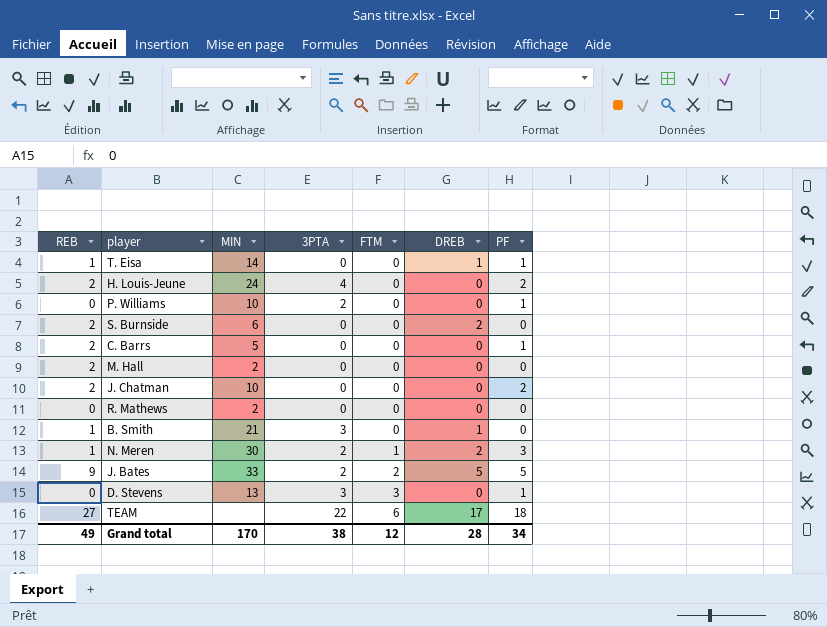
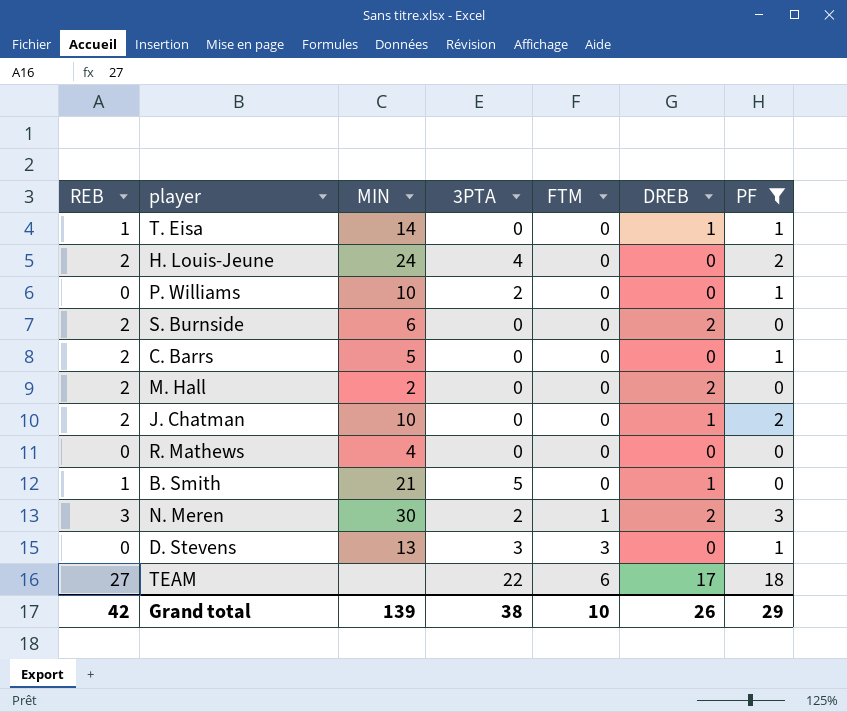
filter: none -> PF != 5
M. Hall | DREB: 0 -> 2
J. Chatman | DREB: 0 -> 1
R. Mathews | MIN: 2 -> 4
B. Smith | 3PTA: 3 -> 5
N. Meren | REB: 1 -> 3
Grand total | REB: 49 -> 42
Grand total | MIN: 170 -> 139
Grand total | FTM: 12 -> 10
Grand total | DREB: 28 -> 26
Grand total | PF: 34 -> 29

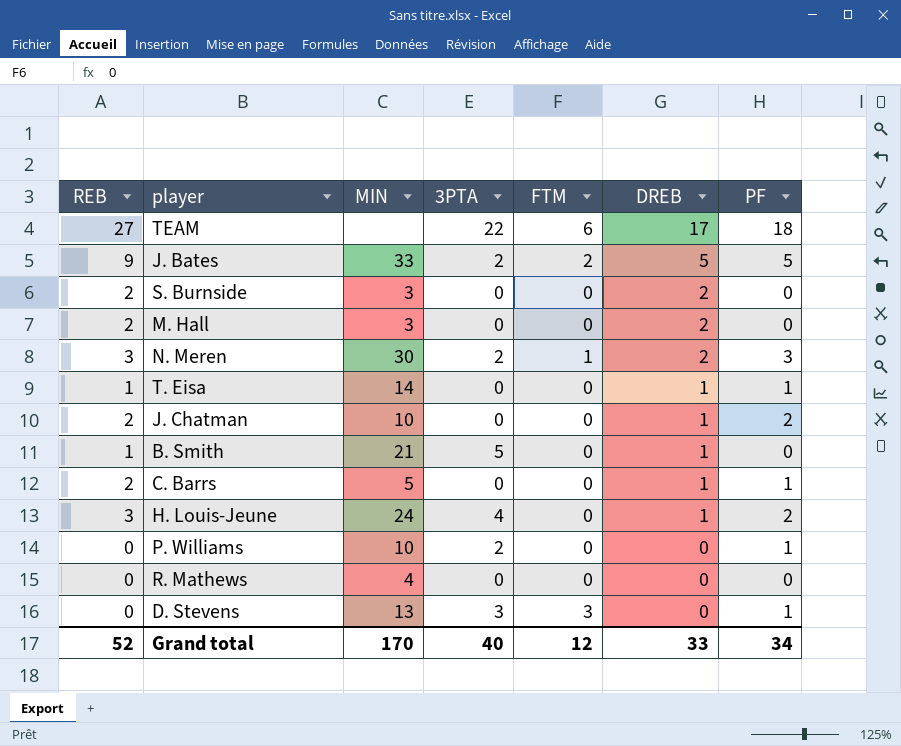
filter: PF != 5 -> none
row order: FTM ascending -> DREB descending
S. Burnside | MIN: 6 -> 3
M. Hall | MIN: 2 -> 3
C. Barrs | DREB: 0 -> 1
H. Louis-Jeune | REB: 2 -> 3
H. Louis-Jeune | DREB: 0 -> 1
Grand total | REB: 42 -> 52
Grand total | MIN: 139 -> 170
Grand total | 3PTA: 38 -> 40
Grand total | FTM: 10 -> 12
Grand total | DREB: 26 -> 33
Grand total | PF: 29 -> 34

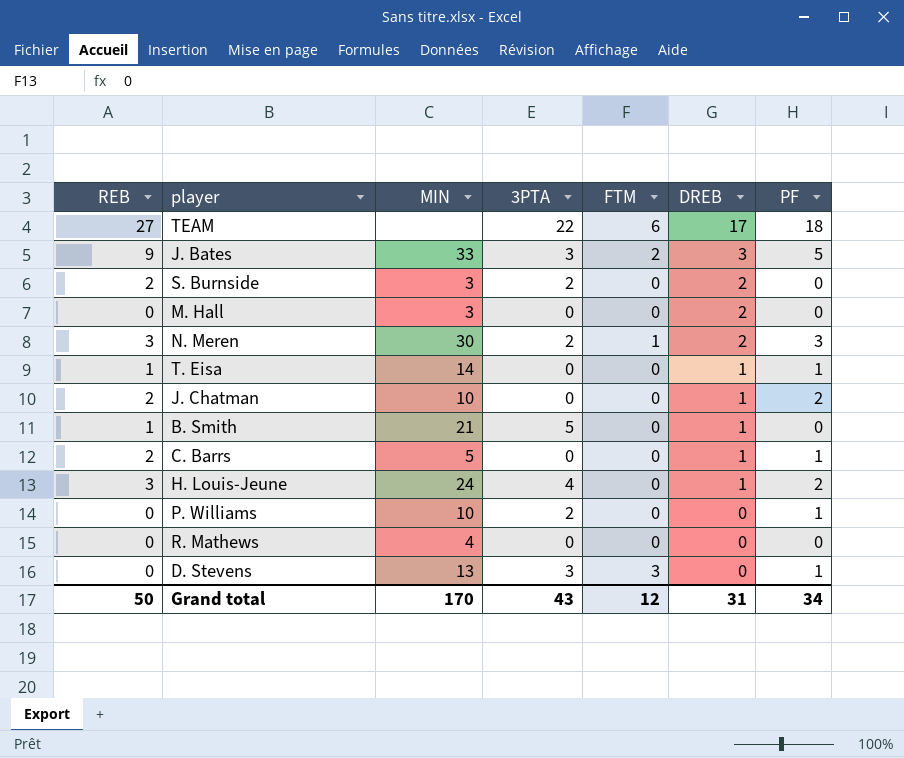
J. Bates | 3PTA: 2 -> 3
J. Bates | DREB: 5 -> 3
S. Burnside | 3PTA: 0 -> 2
M. Hall | REB: 2 -> 0
Grand total | REB: 52 -> 50
Grand total | 3PTA: 40 -> 43
Grand total | DREB: 33 -> 31

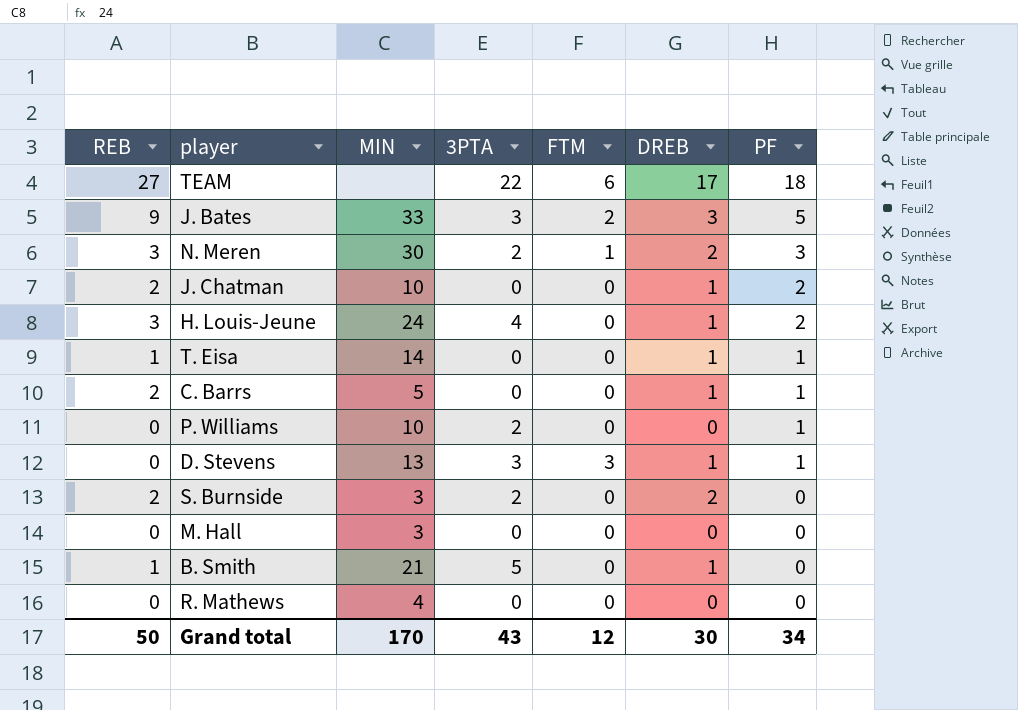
row order: DREB descending -> PF descending
D. Stevens | DREB: 0 -> 1
M. Hall | DREB: 2 -> 0
Grand total | DREB: 31 -> 30

